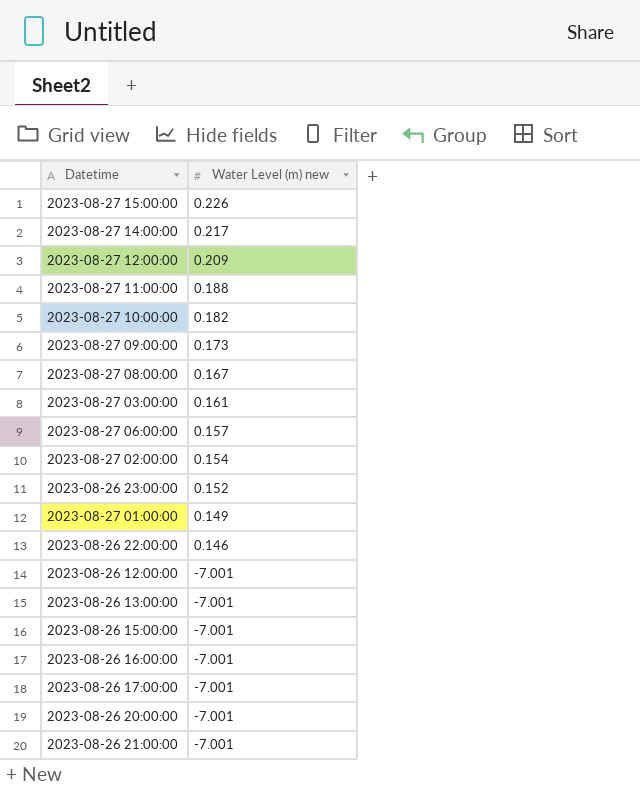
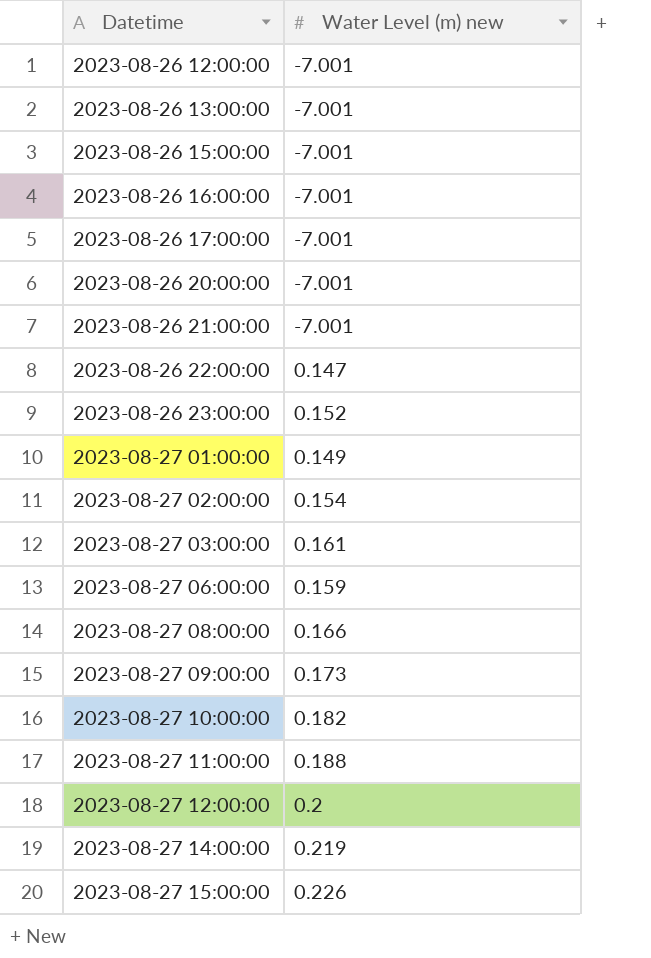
row order: Water Level (m) new descending -> Datetime ascending
2023-08-26 22:00:00 | Water Level (m) new: 0.146 -> 0.147
2023-08-27 06:00:00 | Water Level (m) new: 0.157 -> 0.159
2023-08-27 08:00:00 | Water Level (m) new: 0.167 -> 0.166
2023-08-27 12:00:00 | Water Level (m) new: 0.209 -> 0.2
2023-08-27 14:00:00 | Water Level (m) new: 0.217 -> 0.219

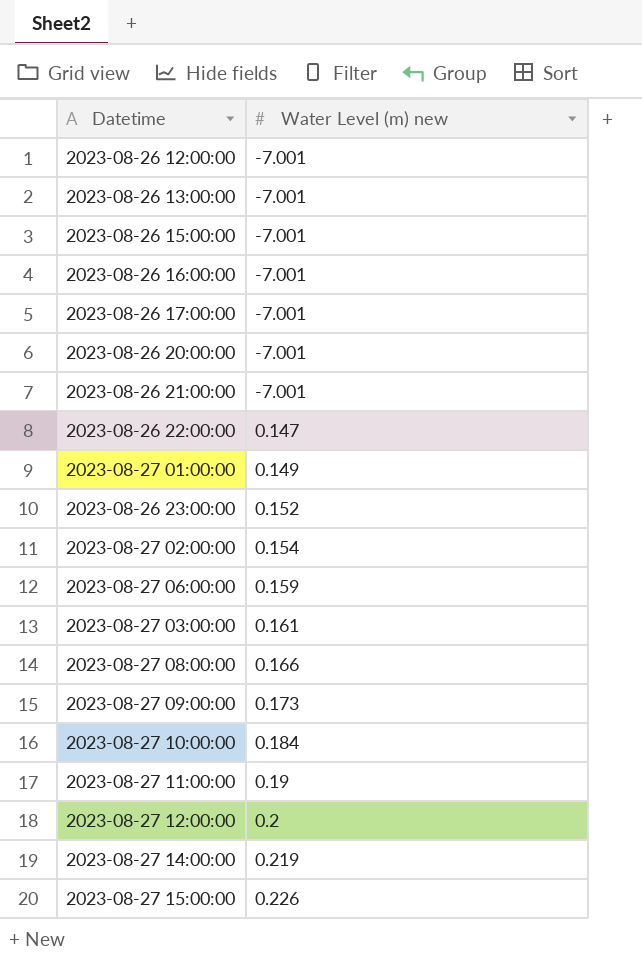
row order: Datetime ascending -> Water Level (m) new ascending
2023-08-27 10:00:00 | Water Level (m) new: 0.182 -> 0.184
2023-08-27 11:00:00 | Water Level (m) new: 0.188 -> 0.19

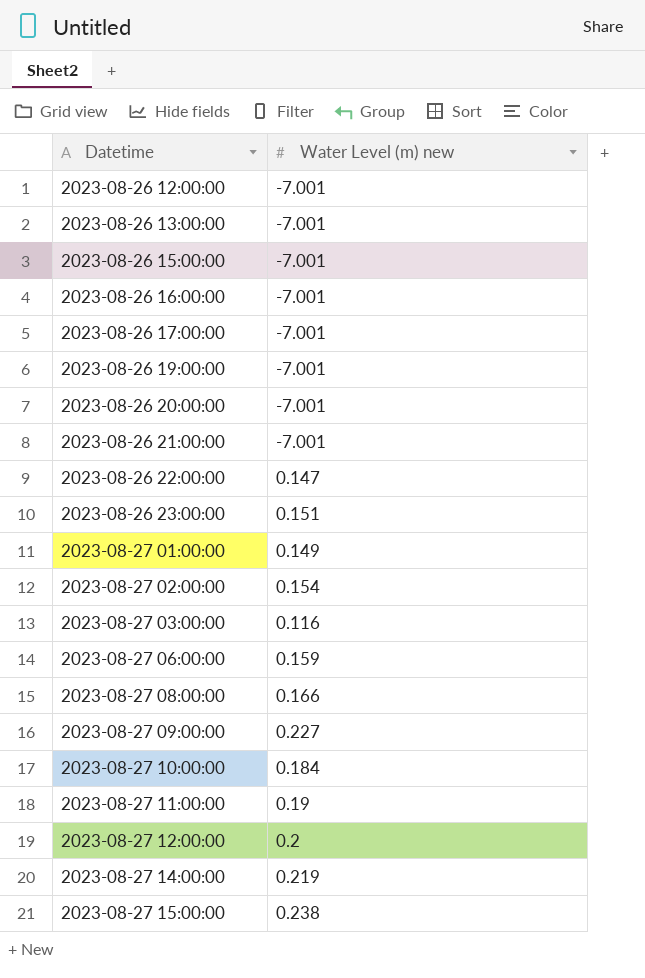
row order: Water Level (m) new ascending -> Datetime ascending
row 2023-08-26 19:00:00: none -> -7.001
2023-08-26 23:00:00 | Water Level (m) new: 0.152 -> 0.151
2023-08-27 03:00:00 | Water Level (m) new: 0.161 -> 0.116
2023-08-27 09:00:00 | Water Level (m) new: 0.173 -> 0.227
2023-08-27 15:00:00 | Water Level (m) new: 0.226 -> 0.238

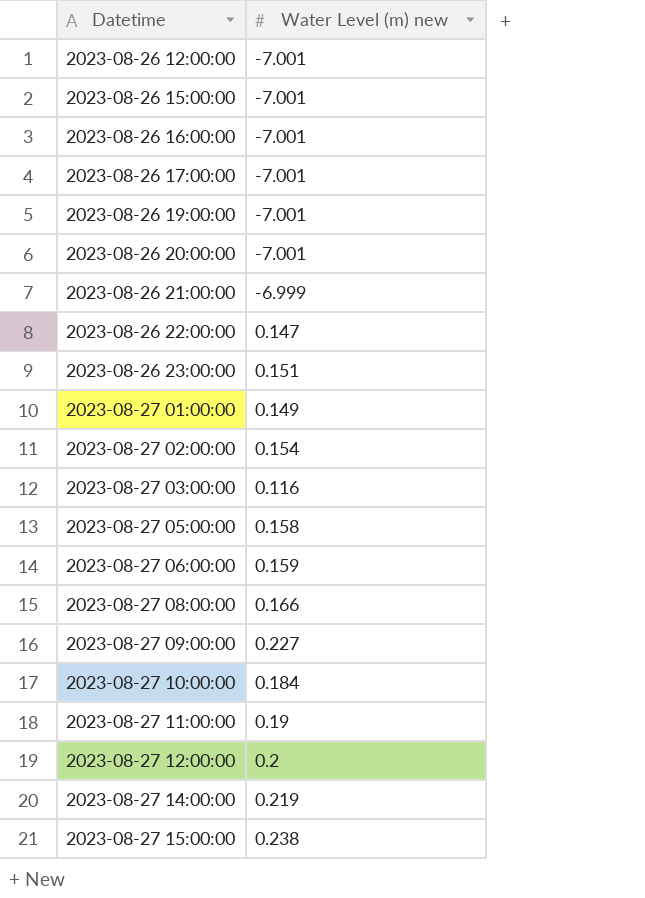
row 2023-08-26 13:00:00: -7.001 -> none
2023-08-26 21:00:00 | Water Level (m) new: -7.001 -> -6.999
row 2023-08-27 05:00:00: none -> 0.158

